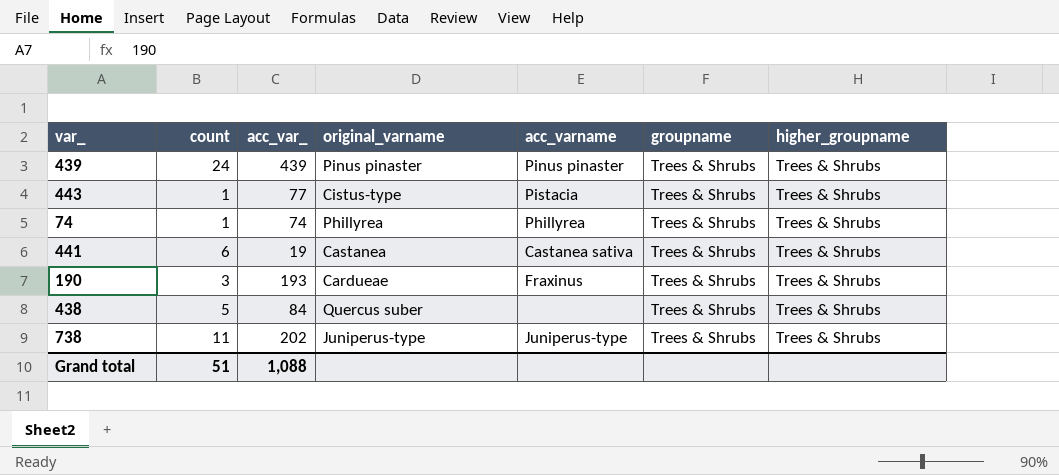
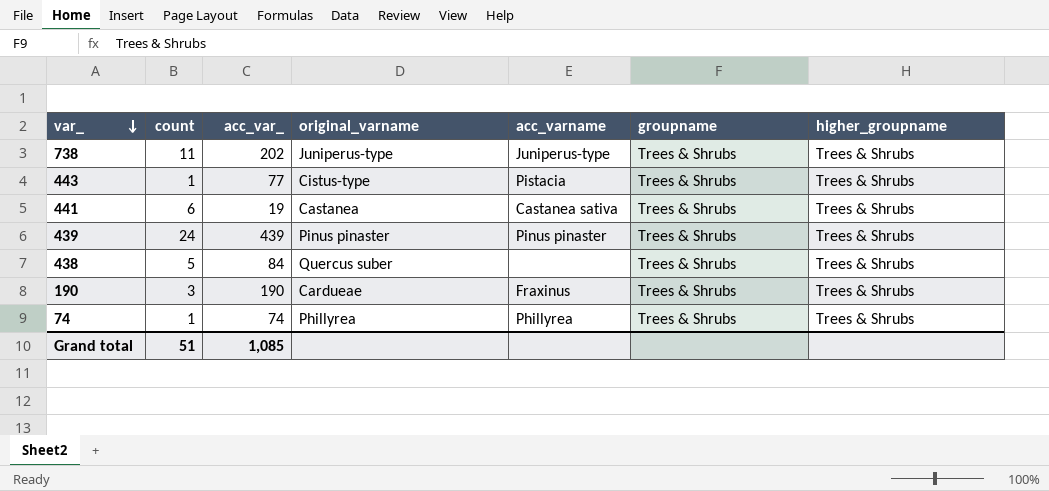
row order: none -> var_ descending
190 | acc_var_: 193 -> 190
Grand total | acc_var_: 1,088 -> 1,085

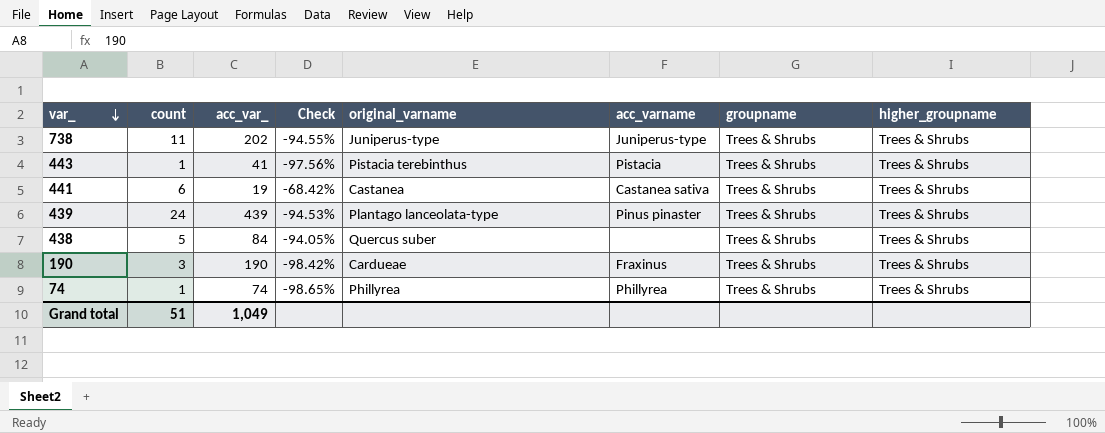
column Check | formula: none -> ([count] - [acc_var_]) / [acc_var_]
443 | acc_var_: 77 -> 41
443 | original_varname: Cistus-type -> Pistacia terebinthus
439 | original_varname: Pinus pinaster -> Plantago lanceolata-type
Grand total | acc_var_: 1,085 -> 1,049

